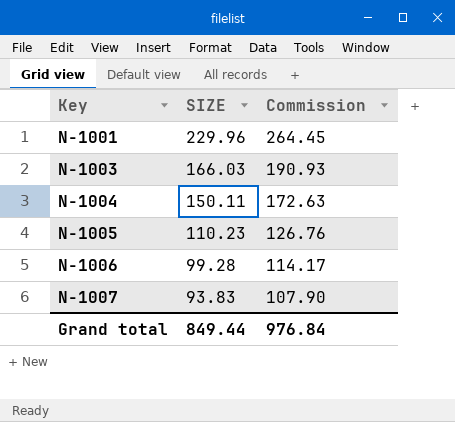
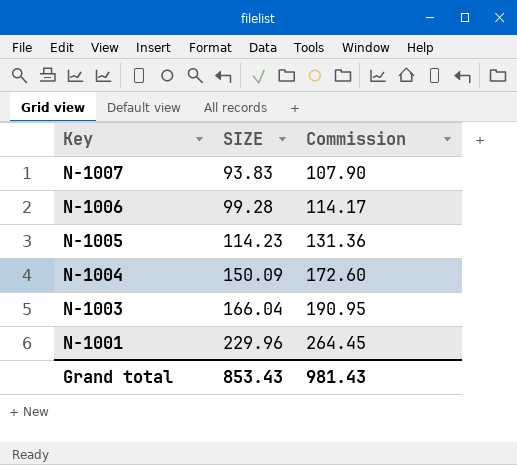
row order: Key ascending -> Key descending
N-1005 | SIZE: 110.23 -> 114.23
N-1005 | Commission: 126.76 -> 131.36
N-1004 | SIZE: 150.11 -> 150.09
N-1004 | Commission: 172.63 -> 172.60
N-1003 | SIZE: 166.03 -> 166.04
N-1003 | Commission: 190.93 -> 190.95
Grand total | SIZE: 849.44 -> 853.43
Grand total | Commission: 976.84 -> 981.43

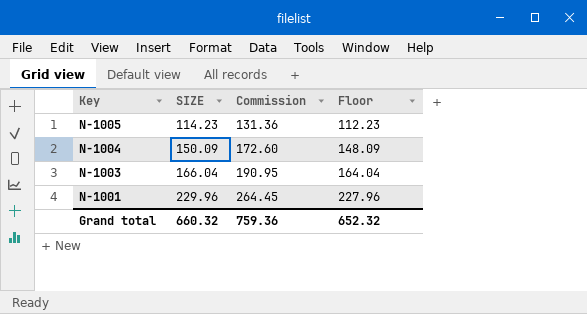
column Floor | formula: none -> [SIZE] - 2
row N-1007: 93.83 | 107.90 -> none
row N-1006: 99.28 | 114.17 -> none
Grand total | SIZE: 853.43 -> 660.32
Grand total | Commission: 981.43 -> 759.36

